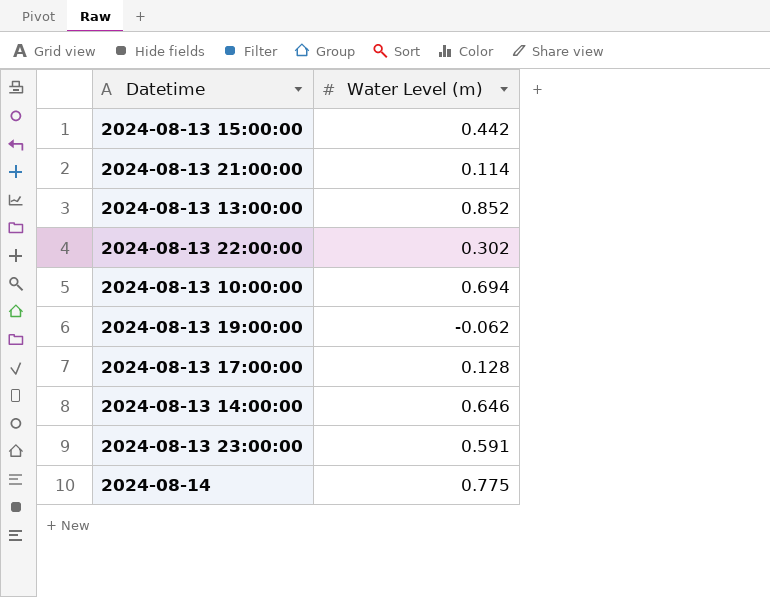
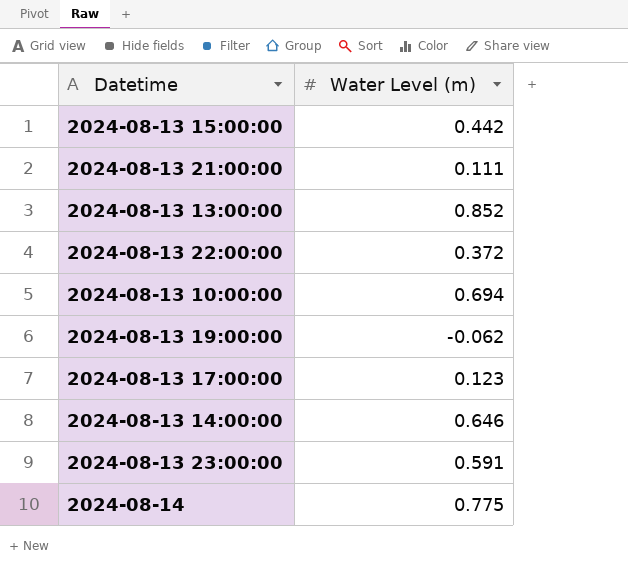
2024-08-13 21:00:00 | Water Level (m): 0.114 -> 0.111
2024-08-13 22:00:00 | Water Level (m): 0.302 -> 0.372
2024-08-13 17:00:00 | Water Level (m): 0.128 -> 0.123

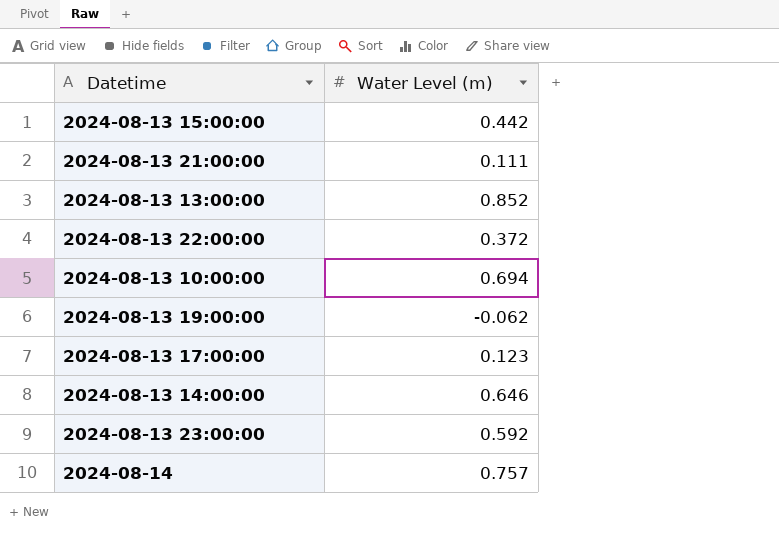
2024-08-13 23:00:00 | Water Level (m): 0.591 -> 0.592
2024-08-14 | Water Level (m): 0.775 -> 0.757

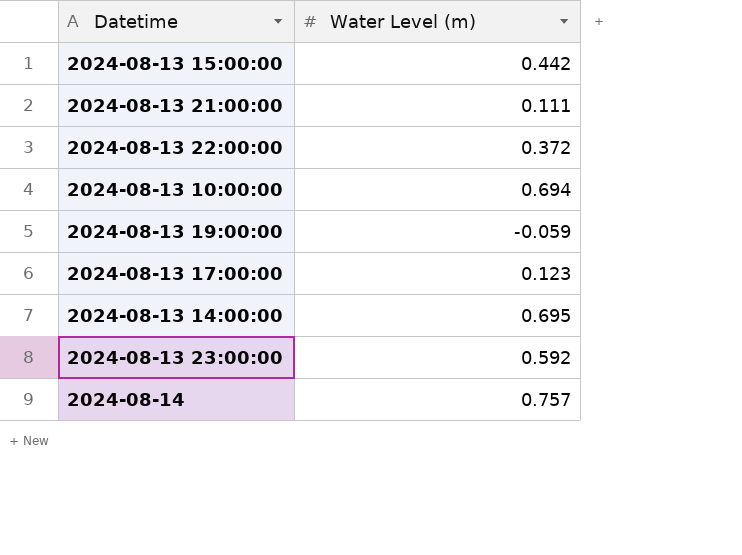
row 2024-08-13 13:00:00: 0.852 -> none
2024-08-13 19:00:00 | Water Level (m): -0.062 -> -0.059
2024-08-13 14:00:00 | Water Level (m): 0.646 -> 0.695

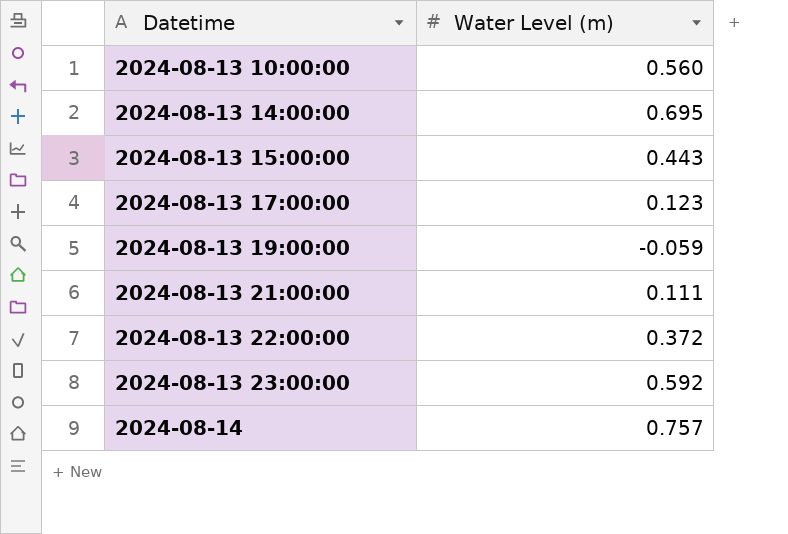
row order: none -> Datetime ascending
2024-08-13 10:00:00 | Water Level (m): 0.694 -> 0.560
2024-08-13 15:00:00 | Water Level (m): 0.442 -> 0.443

